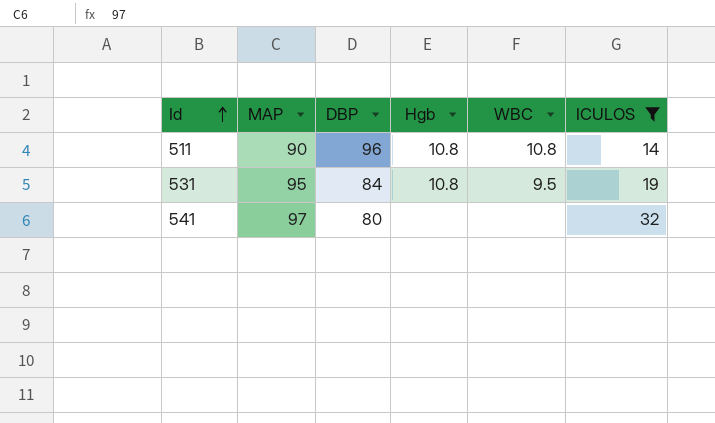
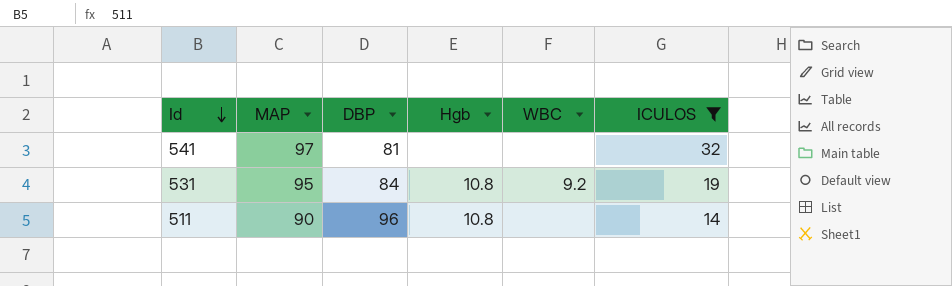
row order: Id ascending -> Id descending
541 | DBP: 80 -> 81
531 | WBC: 9.5 -> 9.2
511 | WBC: 10.8 -> none

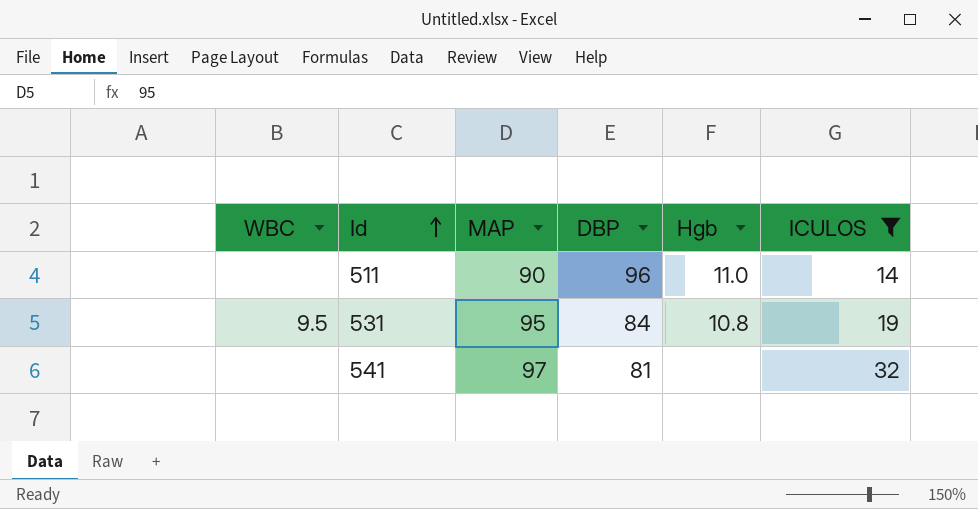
row order: Id descending -> Id ascending
column WBC | position: 5 -> 1
511 | Hgb: 10.8 -> 11.0
531 | WBC: 9.2 -> 9.5

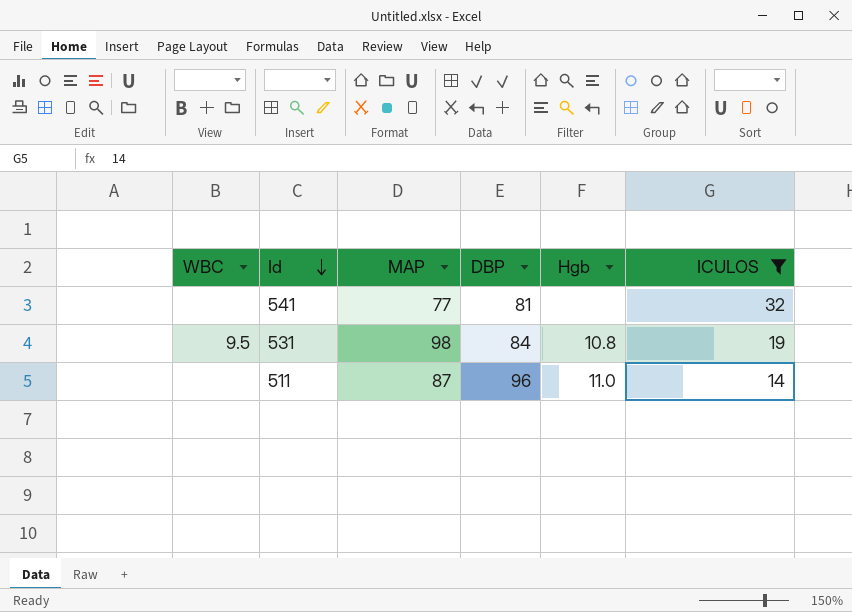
row order: Id ascending -> Id descending
541 | MAP: 97 -> 77
531 | MAP: 95 -> 98
511 | MAP: 90 -> 87

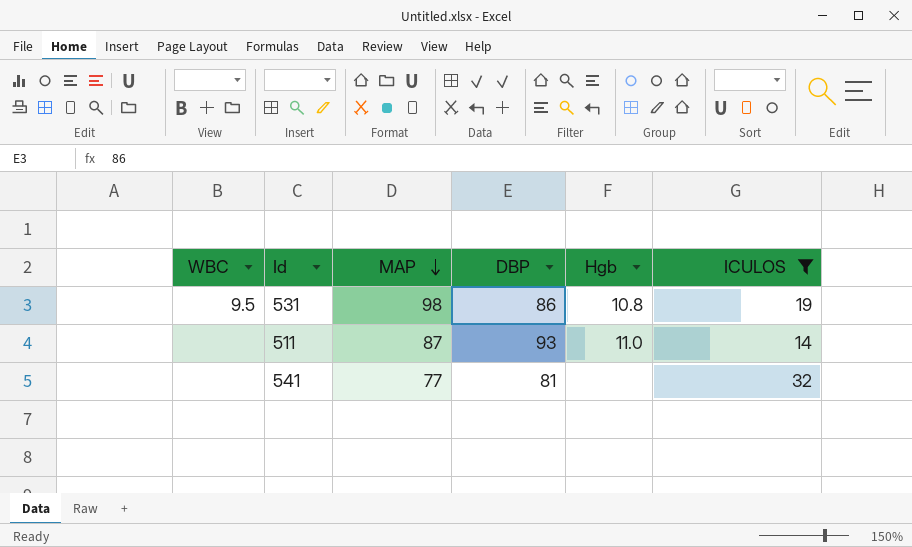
row order: Id descending -> MAP descending
531 | DBP: 84 -> 86
511 | DBP: 96 -> 93

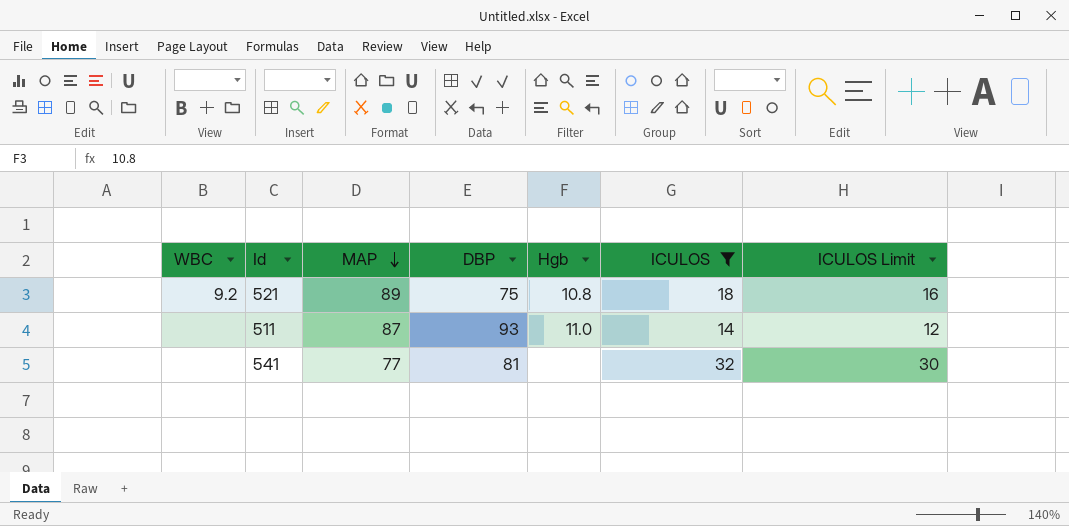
column ICULOS Limit | formula: none -> [ICULOS] - 2
row 531: 9.5 | 98 | 86 | 10.8 | 19 -> none
row 521: none -> 9.2 | 89 | 75 | 10.8 | 18 | 16

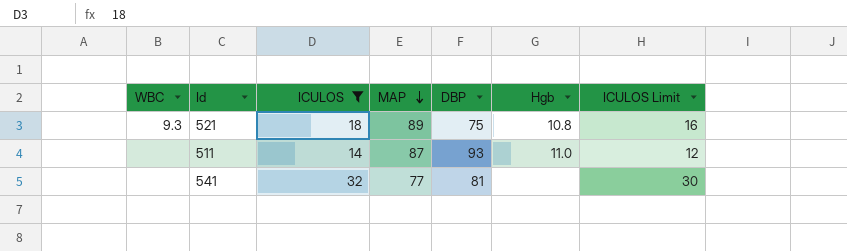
column ICULOS | position: 6 -> 3
521 | WBC: 9.2 -> 9.3

